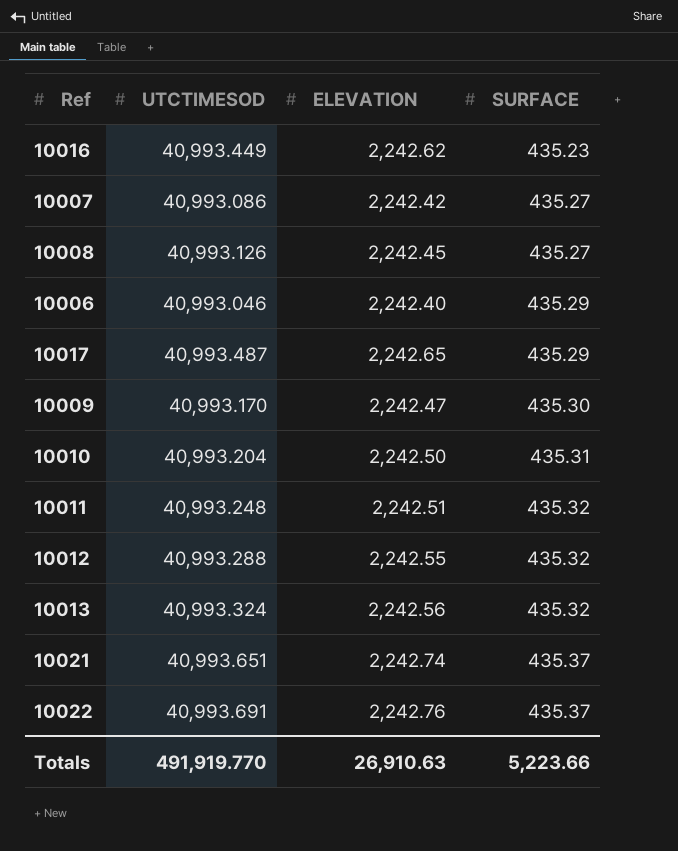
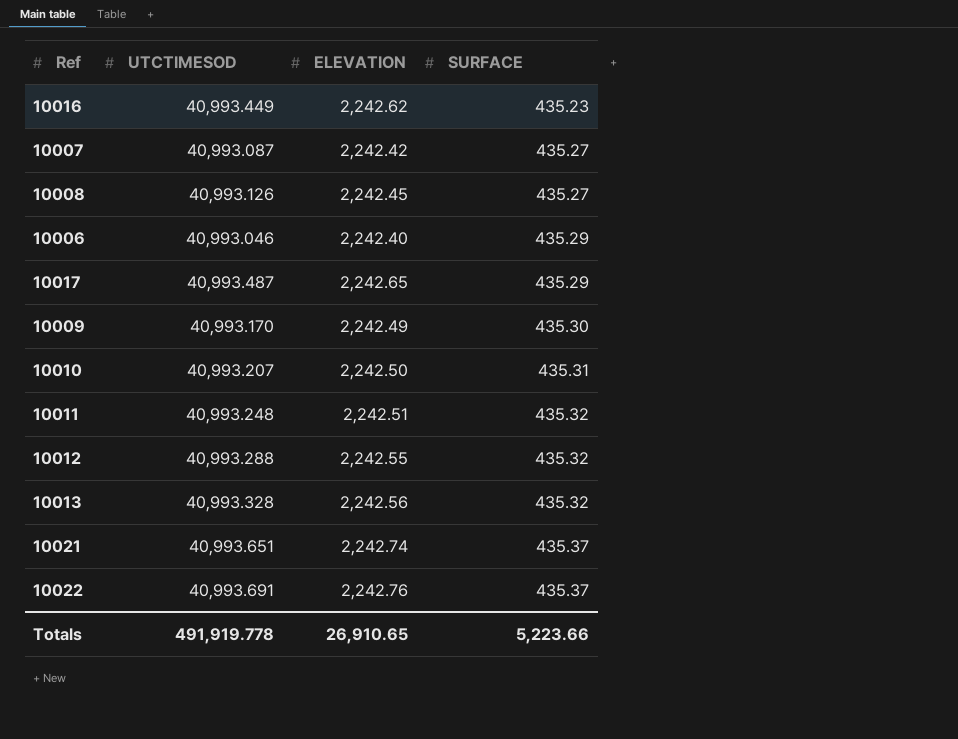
10007 | UTCTIMESOD: 40,993.086 -> 40,993.087
10009 | ELEVATION: 2,242.47 -> 2,242.49
10010 | UTCTIMESOD: 40,993.204 -> 40,993.207
10013 | UTCTIMESOD: 40,993.324 -> 40,993.328
Totals | UTCTIMESOD: 491,919.770 -> 491,919.778
Totals | ELEVATION: 26,910.63 -> 26,910.65

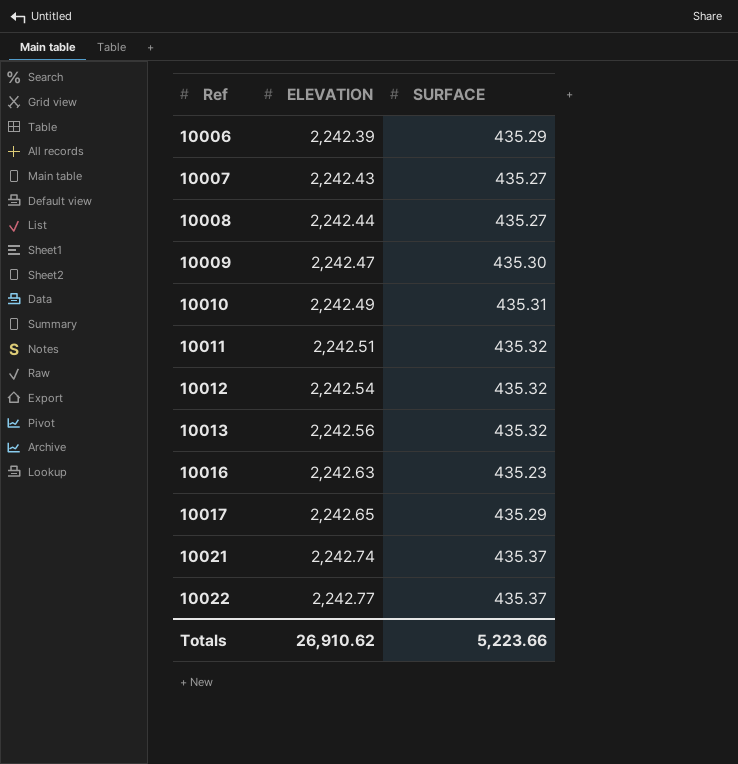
row order: SURFACE ascending -> Ref ascending
column UTCTIMESOD | position: 2 -> none
10006 | ELEVATION: 2,242.40 -> 2,242.39
10007 | ELEVATION: 2,242.42 -> 2,242.43
10008 | ELEVATION: 2,242.45 -> 2,242.44
10009 | ELEVATION: 2,242.49 -> 2,242.47
10010 | ELEVATION: 2,242.50 -> 2,242.49
10012 | ELEVATION: 2,242.55 -> 2,242.54
10016 | ELEVATION: 2,242.62 -> 2,242.63
10022 | ELEVATION: 2,242.76 -> 2,242.77
Totals | ELEVATION: 26,910.65 -> 26,910.62

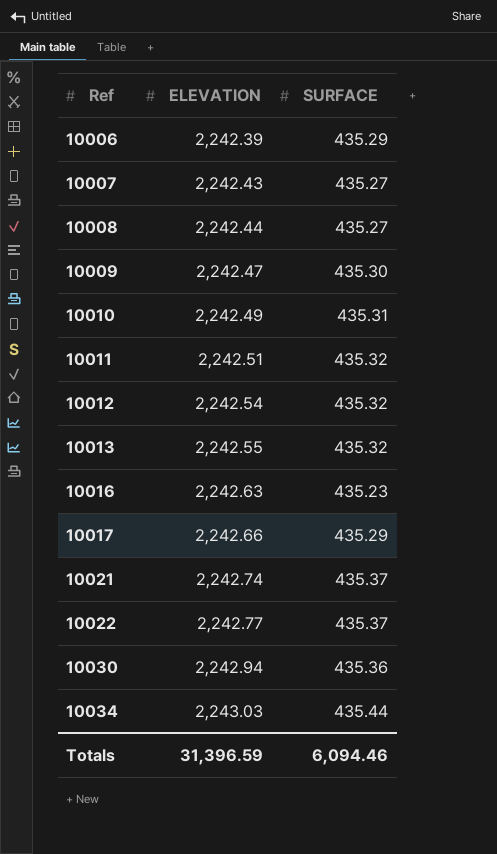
10013 | ELEVATION: 2,242.56 -> 2,242.55
10017 | ELEVATION: 2,242.65 -> 2,242.66
row 10030: none -> 2,242.94 | 435.36
row 10034: none -> 2,243.03 | 435.44
Totals | ELEVATION: 26,910.62 -> 31,396.59
Totals | SURFACE: 5,223.66 -> 6,094.46

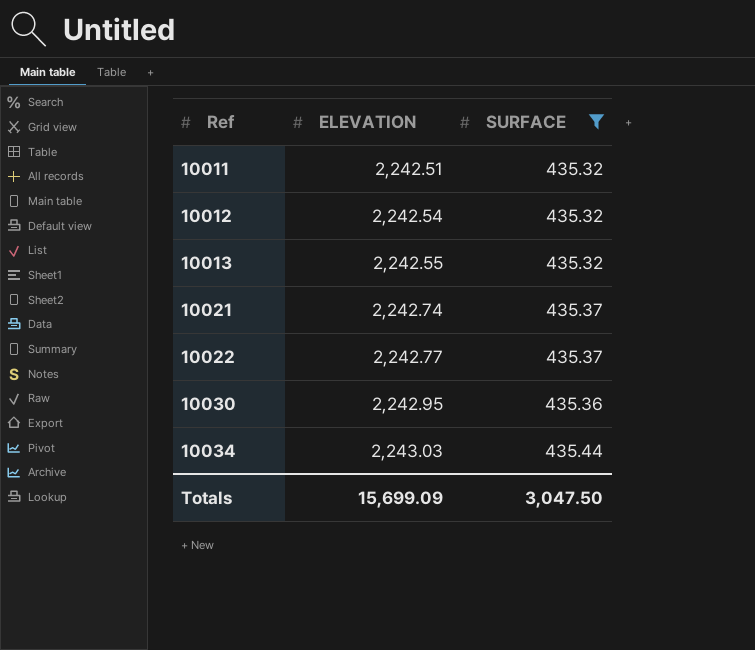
filter: none -> SURFACE >= 435.32
10030 | ELEVATION: 2,242.94 -> 2,242.95
Totals | ELEVATION: 31,396.59 -> 15,699.09
Totals | SURFACE: 6,094.46 -> 3,047.50

